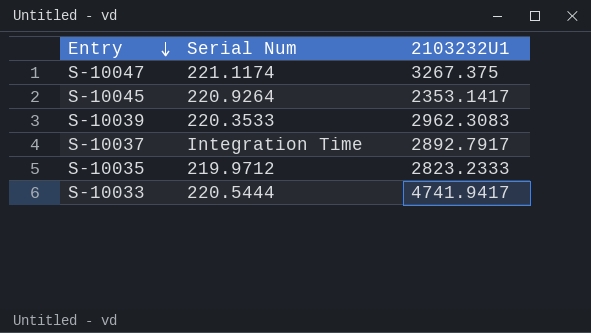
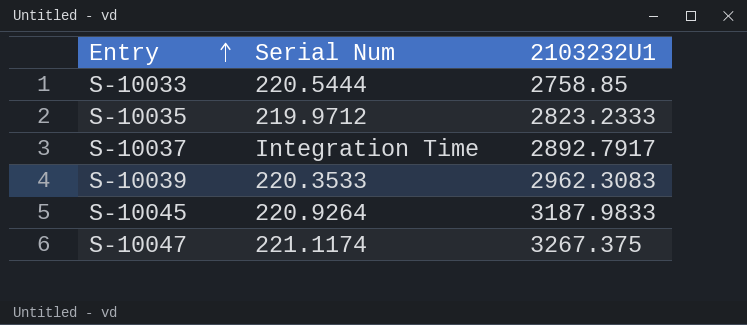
row order: Entry descending -> Entry ascending
S-10033 | 2103232U1: 4741.9417 -> 2758.85
S-10045 | 2103232U1: 2353.1417 -> 3187.9833

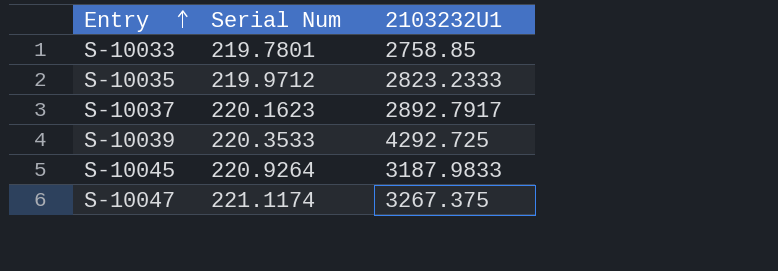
S-10033 | Serial Num: 220.5444 -> 219.7801
S-10037 | Serial Num: Integration Time -> 220.1623
S-10039 | 2103232U1: 2962.3083 -> 4292.725

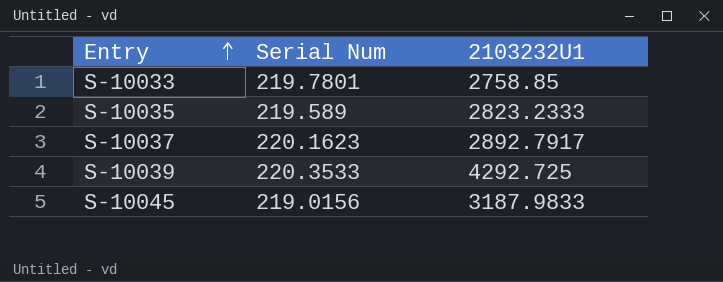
row S-10047: 221.1174 | 3267.375 -> none
S-10035 | Serial Num: 219.9712 -> 219.589
S-10045 | Serial Num: 220.9264 -> 219.0156

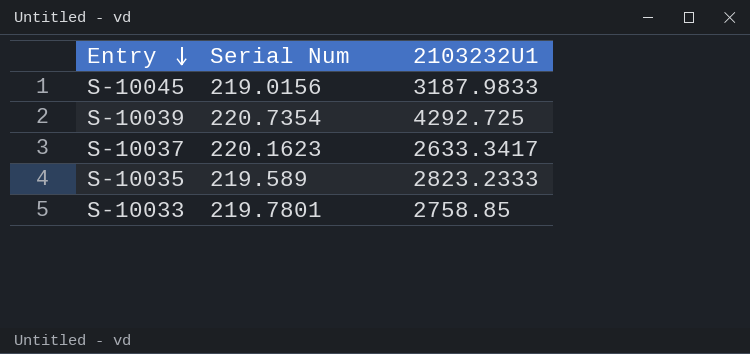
row order: Entry ascending -> Entry descending
S-10039 | Serial Num: 220.3533 -> 220.7354
S-10037 | 2103232U1: 2892.7917 -> 2633.3417

